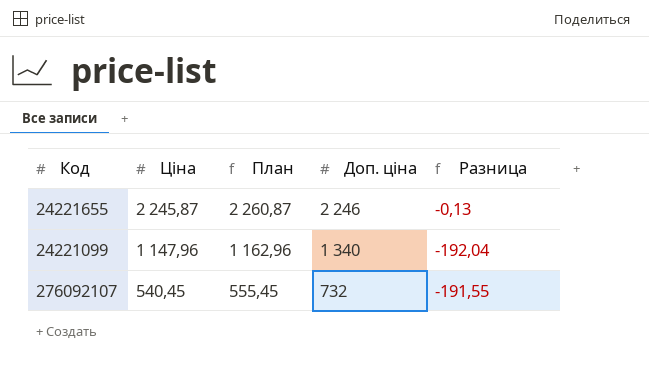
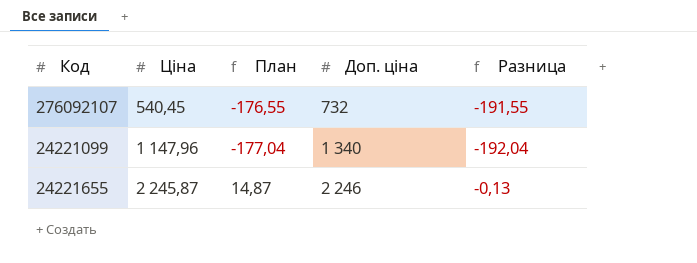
row order: Ціна descending -> Ціна ascending
column План | formula: [Ціна] + 15 -> [Разница] + 15

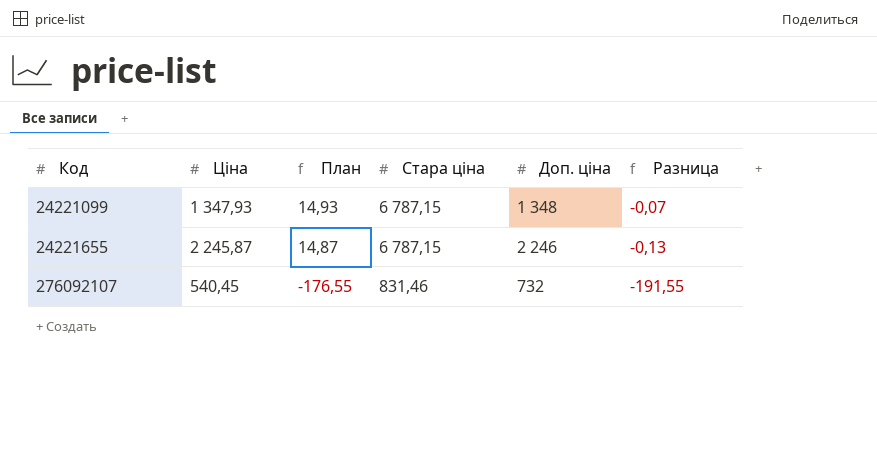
row order: Ціна ascending -> Код ascending
column Стара ціна | position: none -> 4
24221099 | Ціна: 1 147,96 -> 1 347,93
24221099 | План: -177,04 -> 14,93
24221099 | Доп. ціна: 1 340 -> 1 348
24221099 | Разница: -192,04 -> -0,07

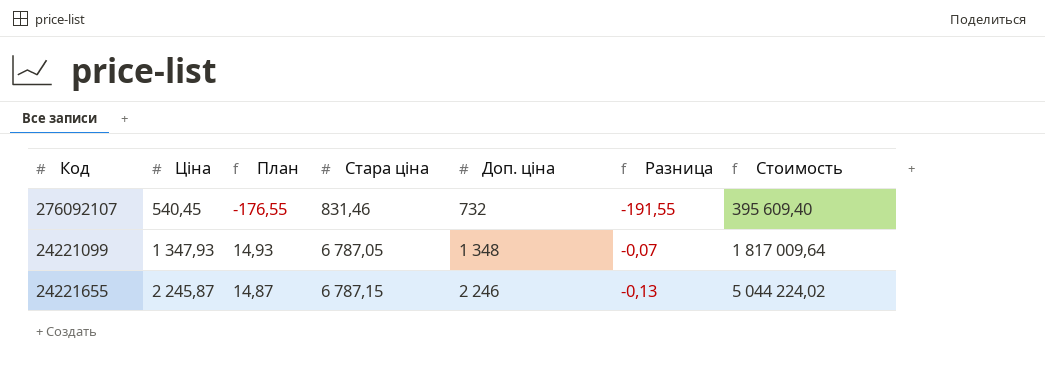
row order: Код ascending -> Ціна ascending
column Стоимость | formula: none -> [Ціна] * [Доп. ціна]
24221099 | Стара ціна: 6 787,15 -> 6 787,05

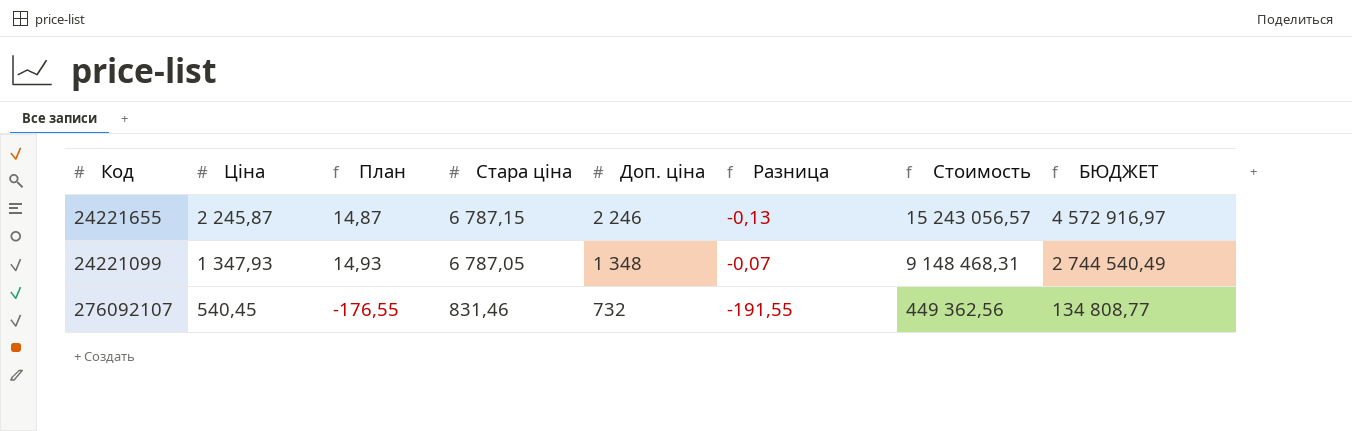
row order: Ціна ascending -> Ціна descending
column Стоимость | formula: [Ціна] * [Доп. ціна] -> [Ціна] * [Стара ціна]
column БЮДЖЕТ | formula: none -> [Стоимость] * 0,3

